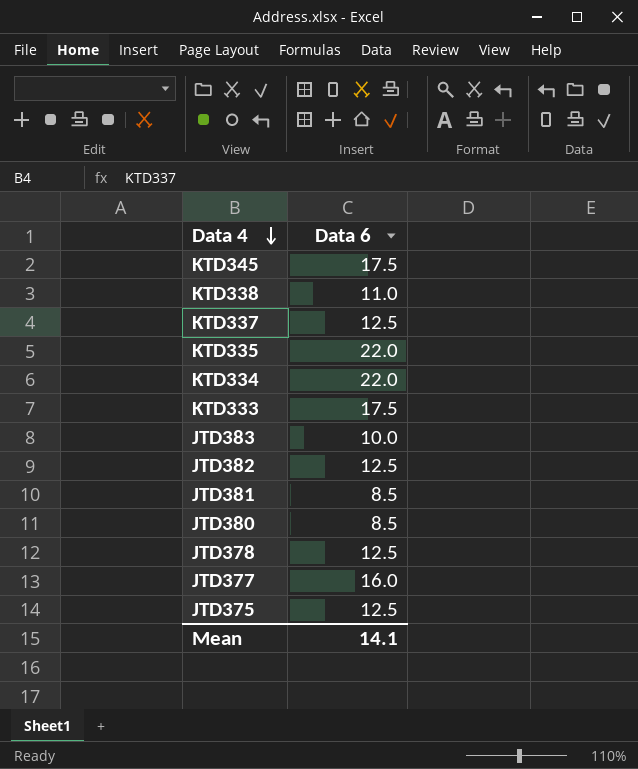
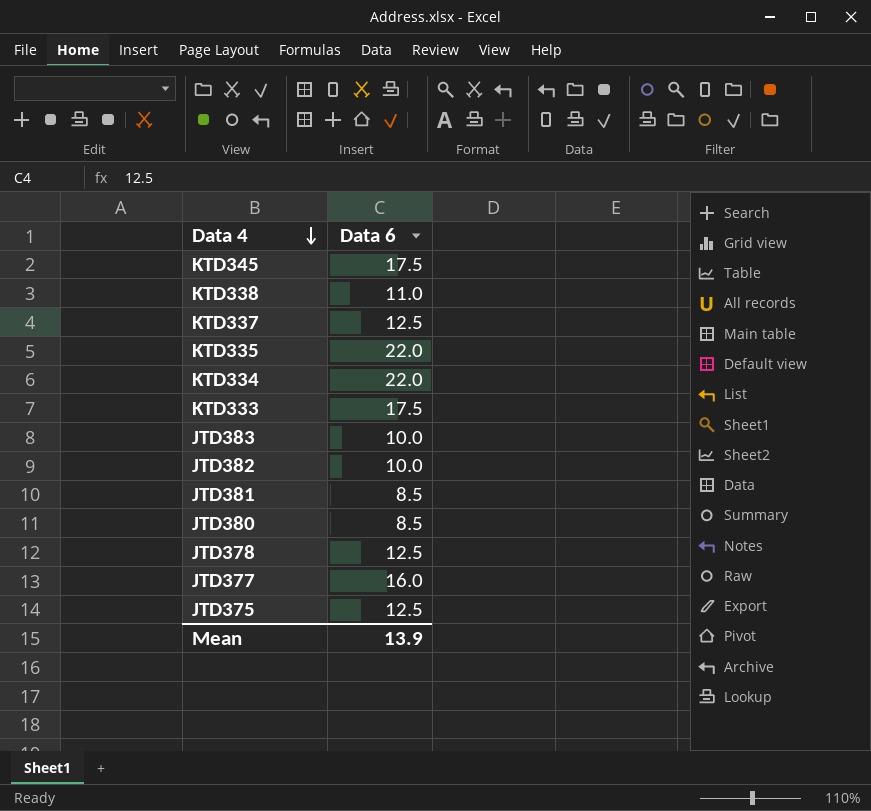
JTD382 | Data 6: 12.5 -> 10.0
Mean | Data 6: 14.1 -> 13.9

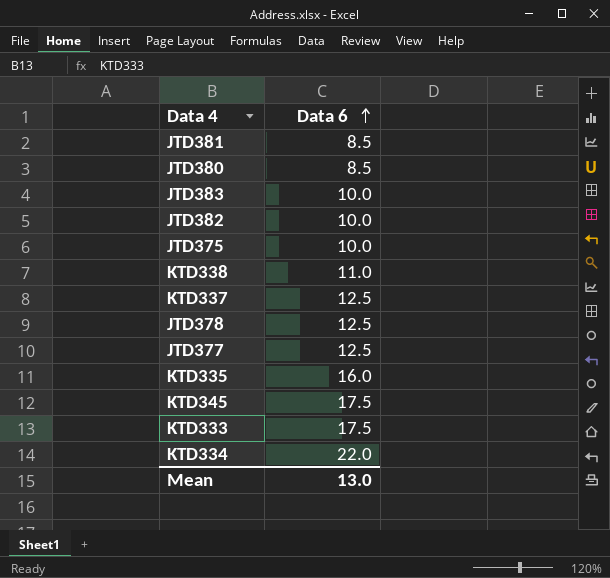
row order: Data 4 descending -> Data 6 ascending
JTD375 | Data 6: 12.5 -> 10.0
JTD377 | Data 6: 16.0 -> 12.5
KTD335 | Data 6: 22.0 -> 16.0
Mean | Data 6: 13.9 -> 13.0

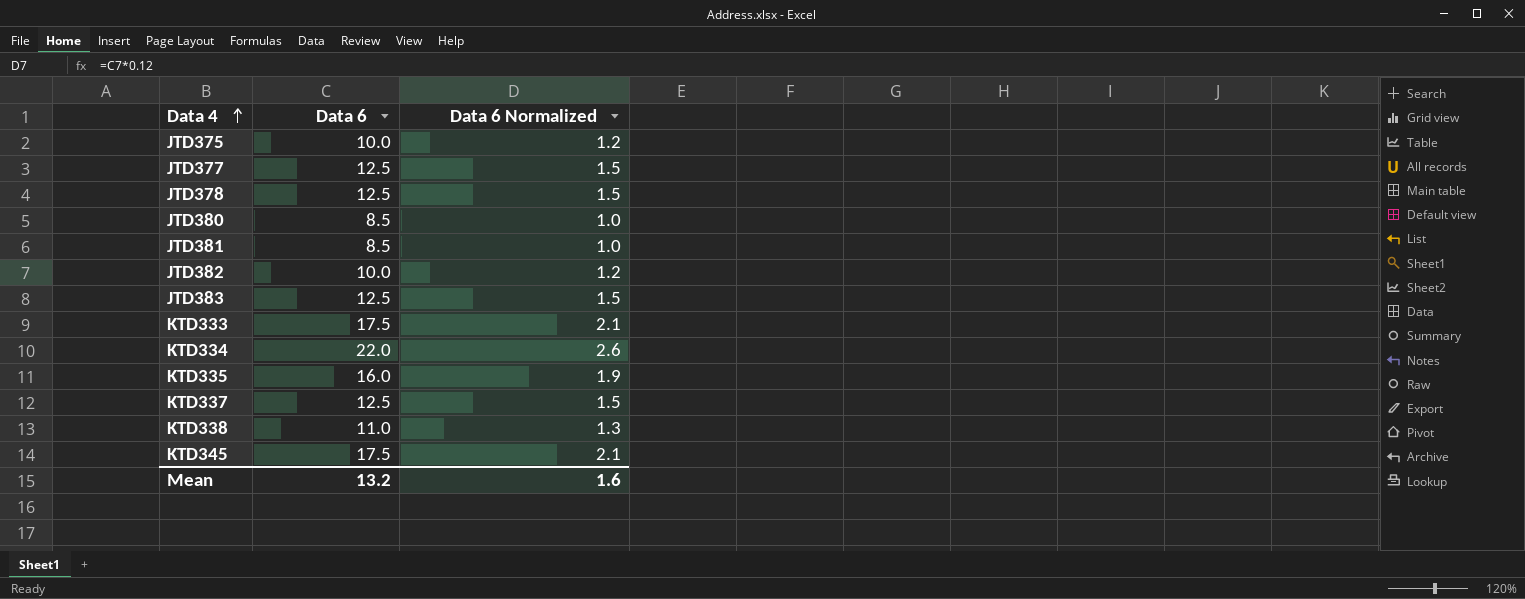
row order: Data 6 ascending -> Data 4 ascending
column Data 6 Normalized | formula: none -> [Data 6] * 0.12
JTD383 | Data 6: 10.0 -> 12.5
Mean | Data 6: 13.0 -> 13.2

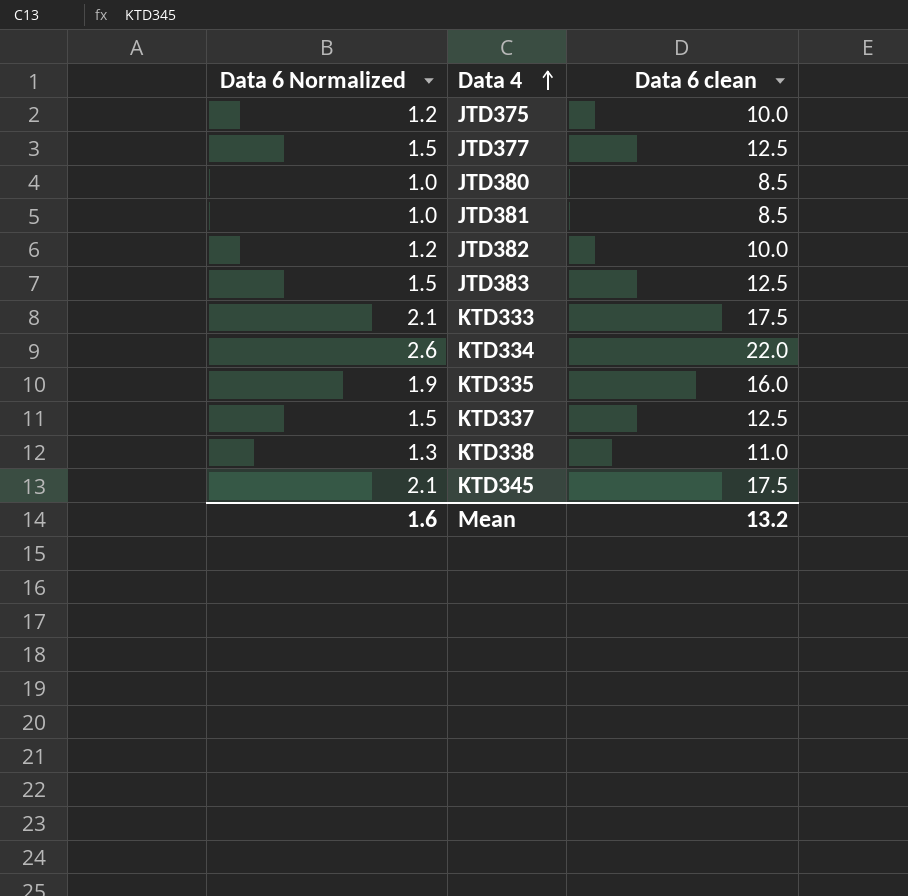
column Data 6 Normalized | position: 3 -> 1
column name: Data 6 -> Data 6 clean
row JTD378: 12.5 | 1.5 -> none

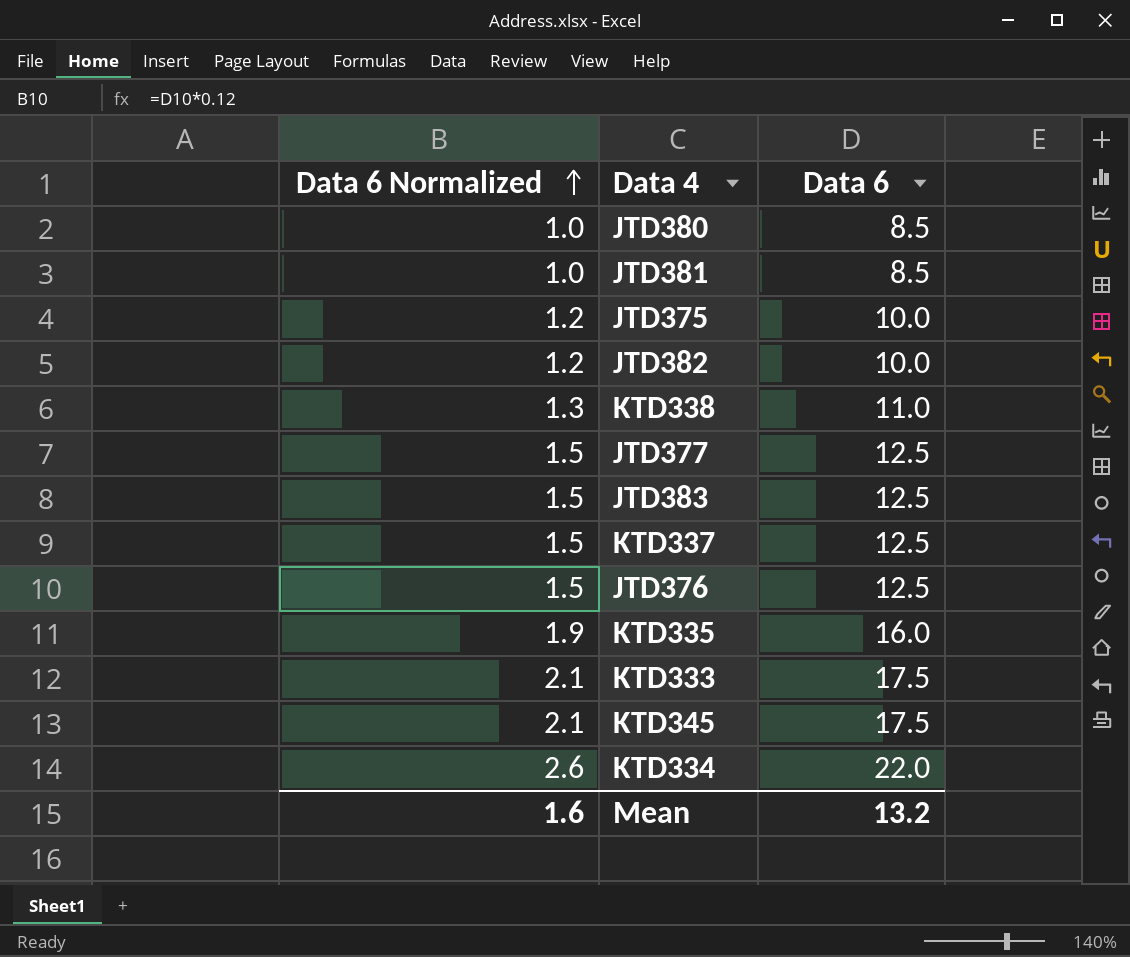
row order: Data 4 ascending -> Data 6 Normalized ascending
column name: Data 6 clean -> Data 6
row JTD376: none -> 1.5 | 12.5

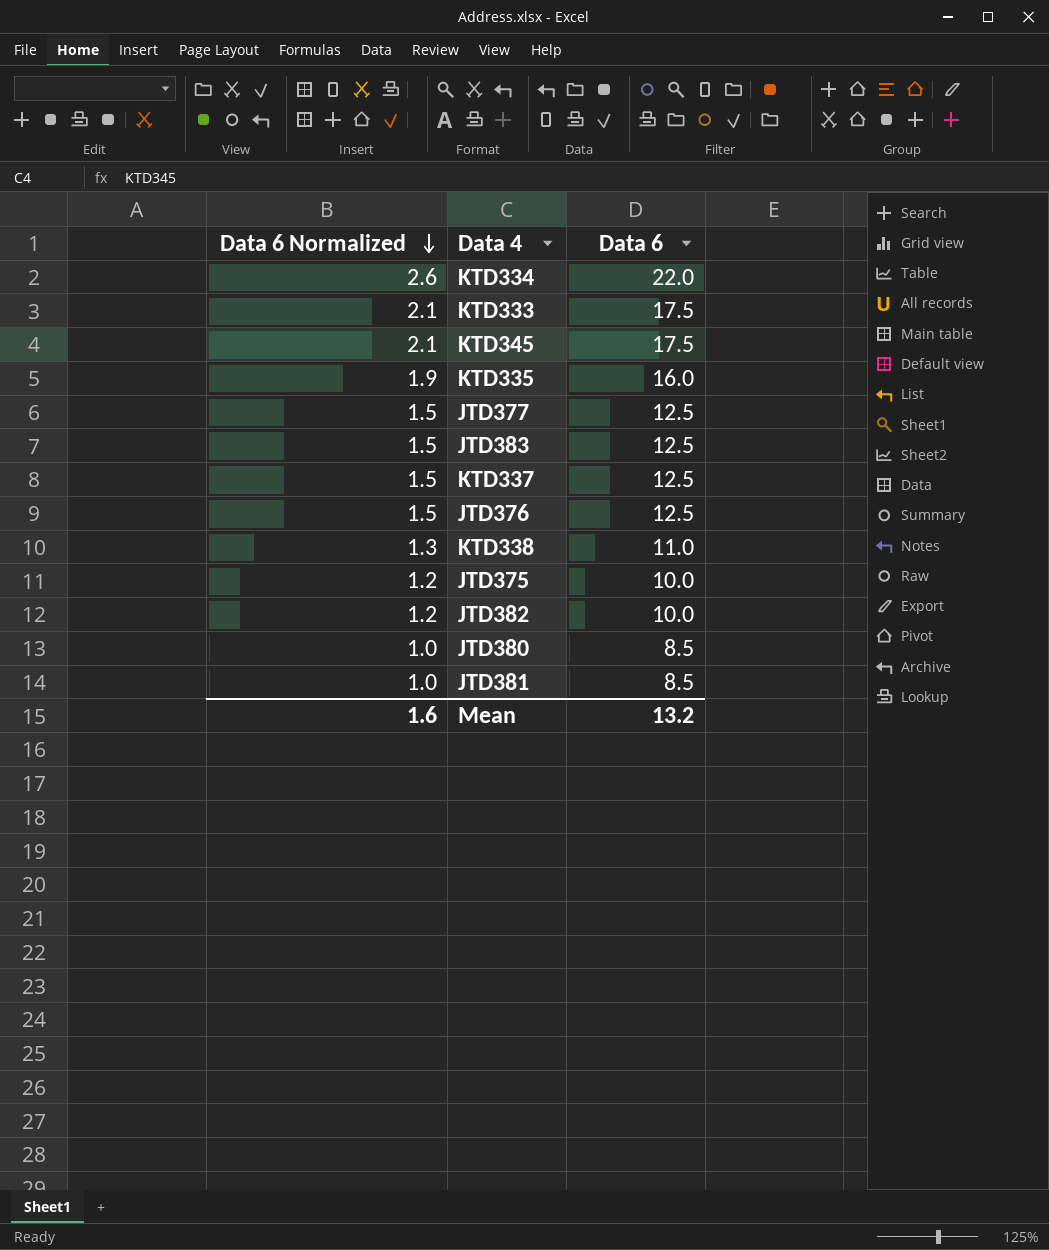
row order: Data 6 Normalized ascending -> Data 6 Normalized descending

